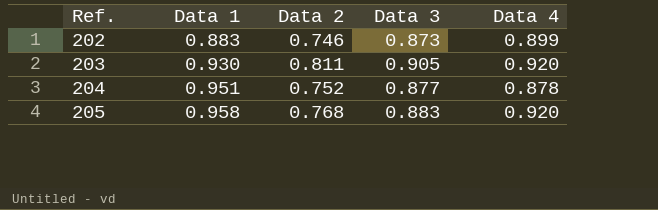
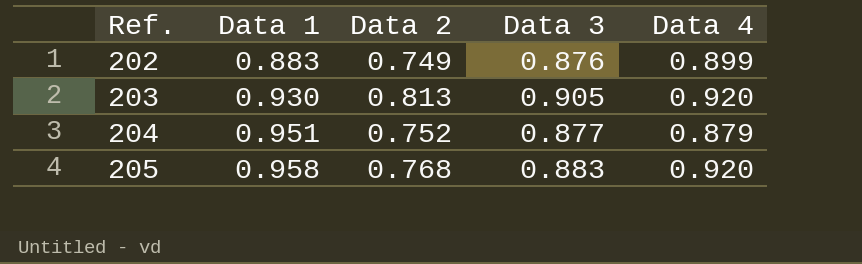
202 | Data 2: 0.746 -> 0.749
202 | Data 3: 0.873 -> 0.876
203 | Data 2: 0.811 -> 0.813
204 | Data 4: 0.878 -> 0.879

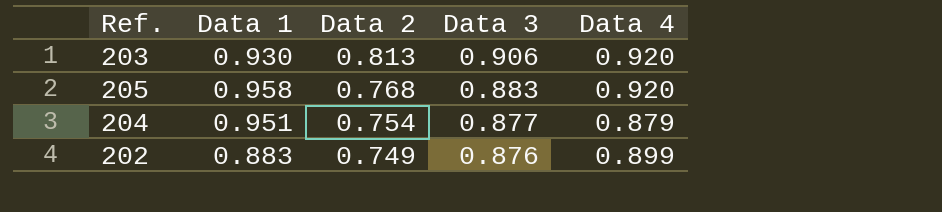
row order: Ref. ascending -> Data 2 descending
203 | Data 3: 0.905 -> 0.906
204 | Data 2: 0.752 -> 0.754

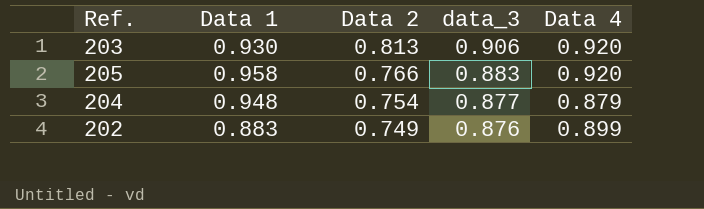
column name: Data 3 -> data_3
205 | Data 2: 0.768 -> 0.766
204 | Data 1: 0.951 -> 0.948

